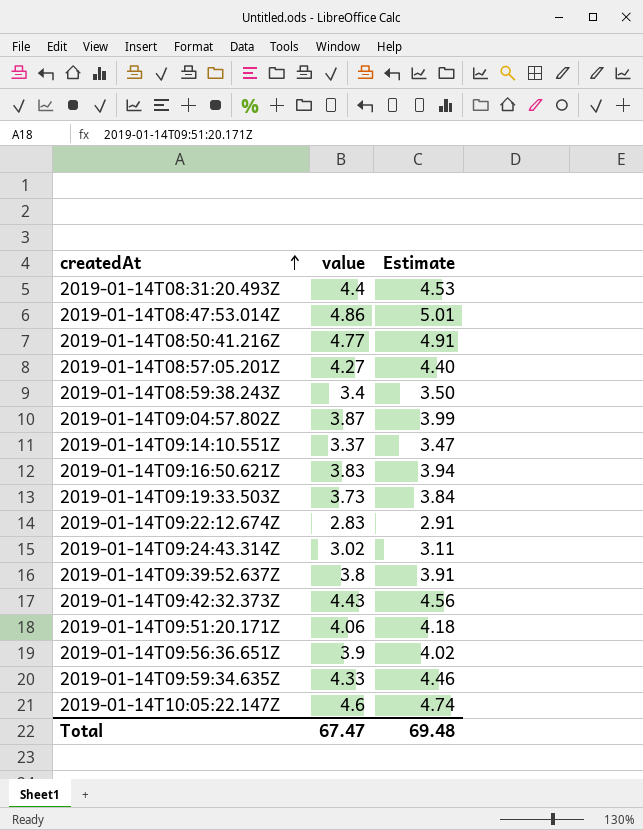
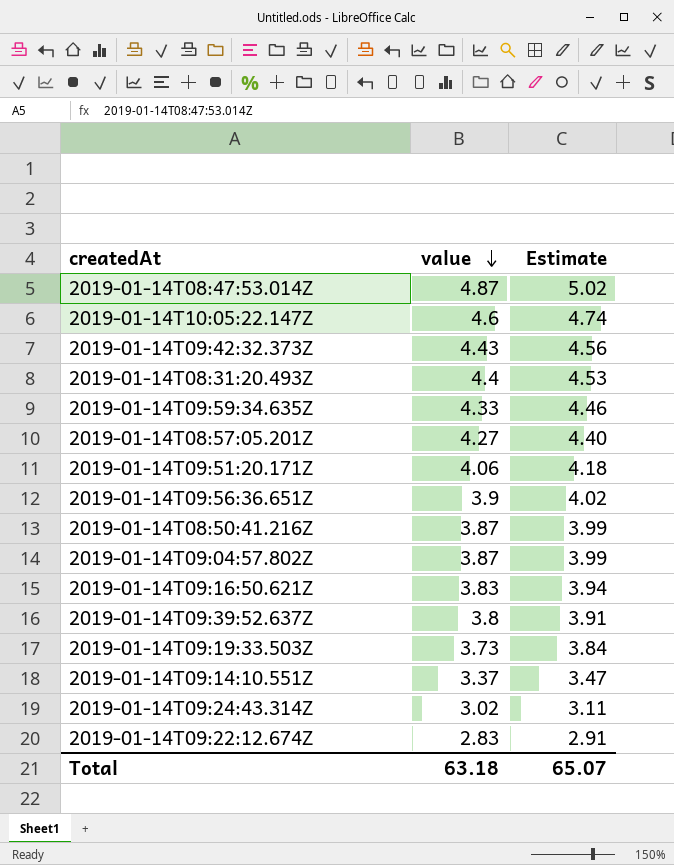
row order: createdAt ascending -> value descending
row 2019-01-14T08:59:38.243Z: 3.4 | 3.50 -> none
2019-01-14T08:47:53.014Z | value: 4.86 -> 4.87
2019-01-14T08:47:53.014Z | Estimate: 5.01 -> 5.02
2019-01-14T08:50:41.216Z | value: 4.77 -> 3.87
2019-01-14T08:50:41.216Z | Estimate: 4.91 -> 3.99
Total | value: 67.47 -> 63.18
Total | Estimate: 69.48 -> 65.07

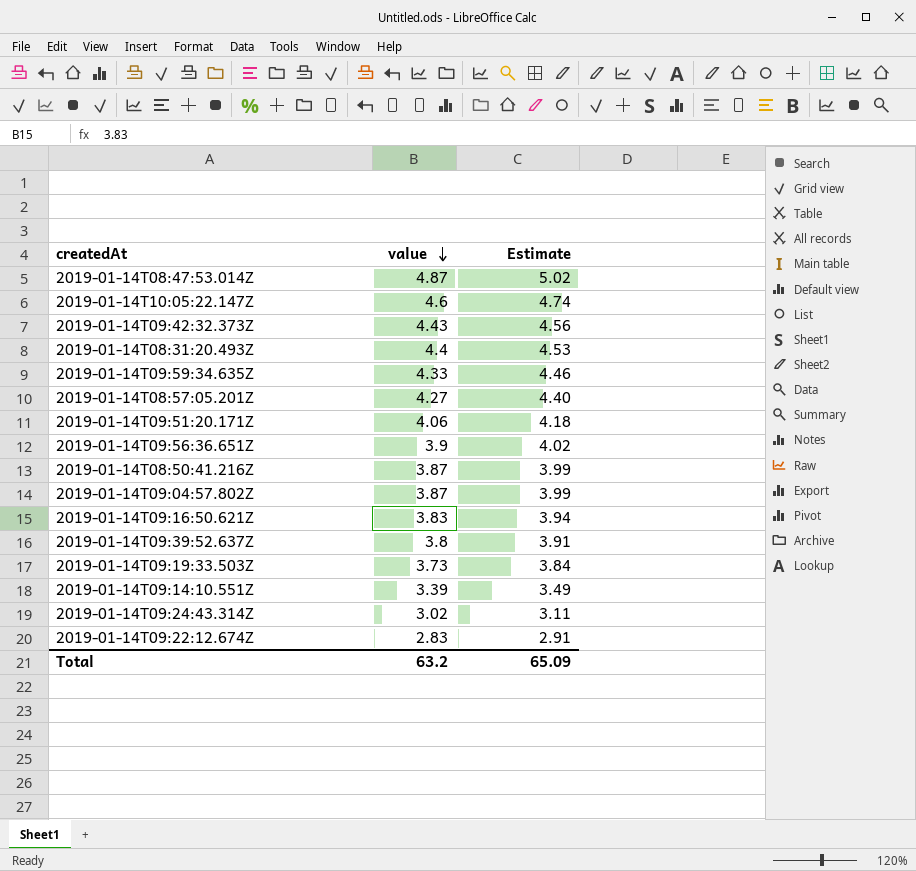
2019-01-14T09:14:10.551Z | value: 3.37 -> 3.39
2019-01-14T09:14:10.551Z | Estimate: 3.47 -> 3.49
Total | value: 63.18 -> 63.2
Total | Estimate: 65.07 -> 65.09

